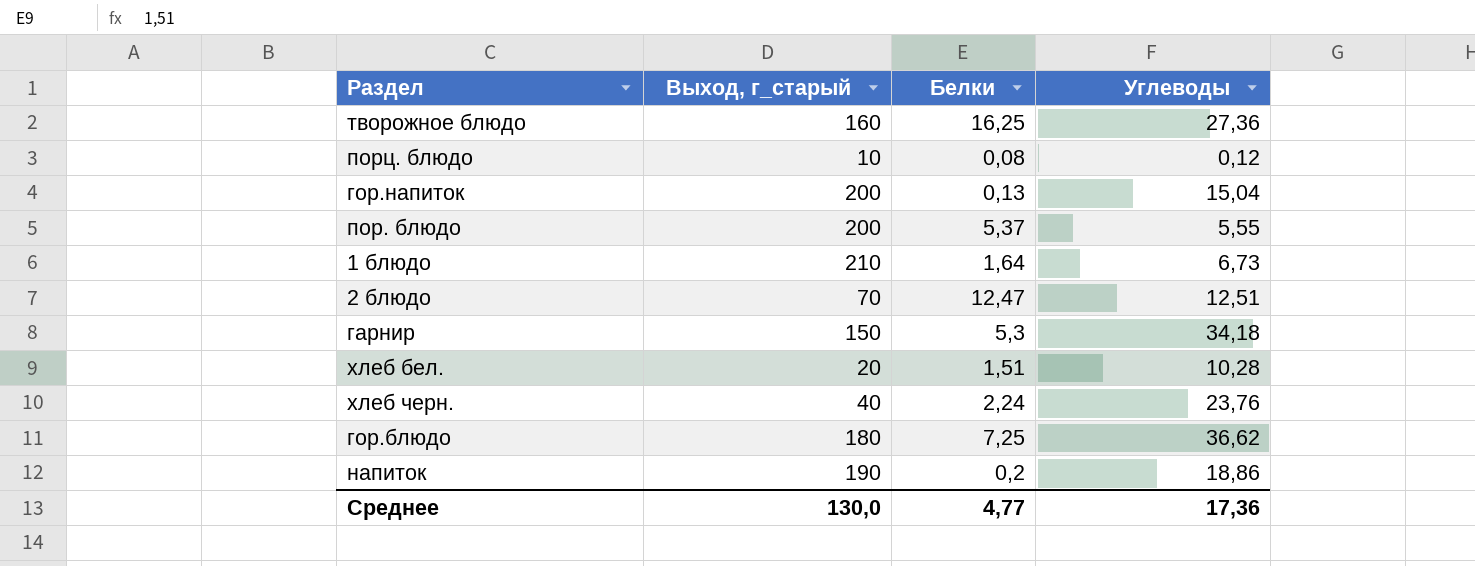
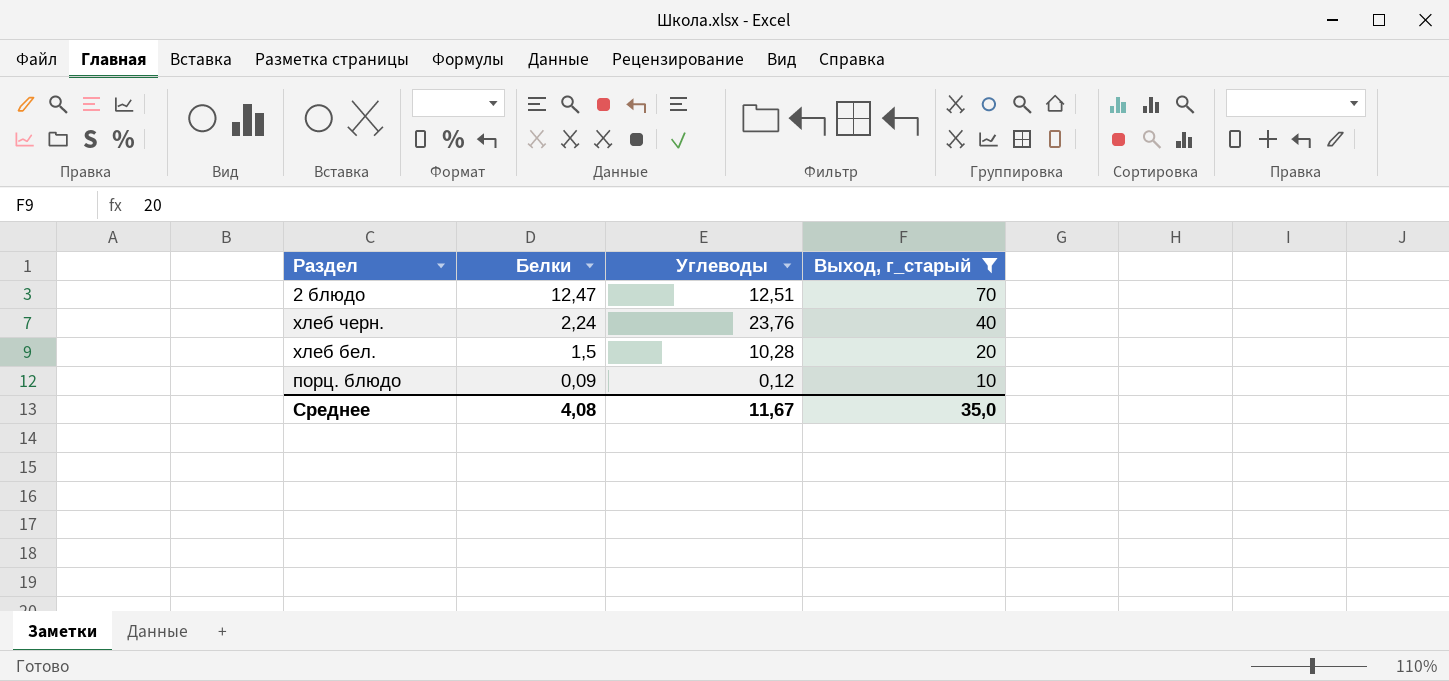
filter: none -> Выход, г_старый <= 70
row order: none -> Белки descending
column Выход, г_старый | position: 2 -> 4
хлеб бел. | Белки: 1,51 -> 1,5
порц. блюдо | Белки: 0,08 -> 0,09
Среднее | Белки: 4,77 -> 4,08
Среднее | Углеводы: 17,36 -> 11,67
Среднее | Выход, г_старый: 130,0 -> 35,0

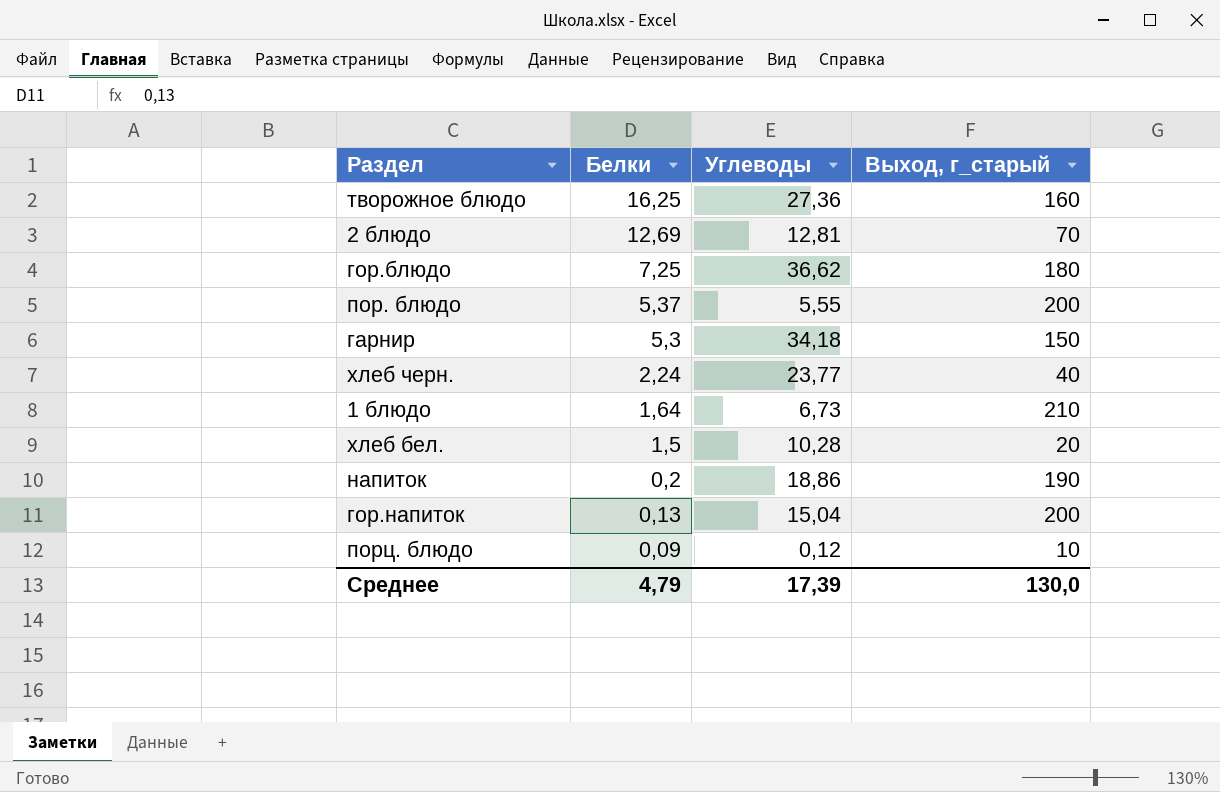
filter: Выход, г_старый <= 70 -> none
2 блюдо | Белки: 12,47 -> 12,69
2 блюдо | Углеводы: 12,51 -> 12,81
хлеб черн. | Углеводы: 23,76 -> 23,77
Среднее | Белки: 4,08 -> 4,79
Среднее | Углеводы: 11,67 -> 17,39
Среднее | Выход, г_старый: 35,0 -> 130,0

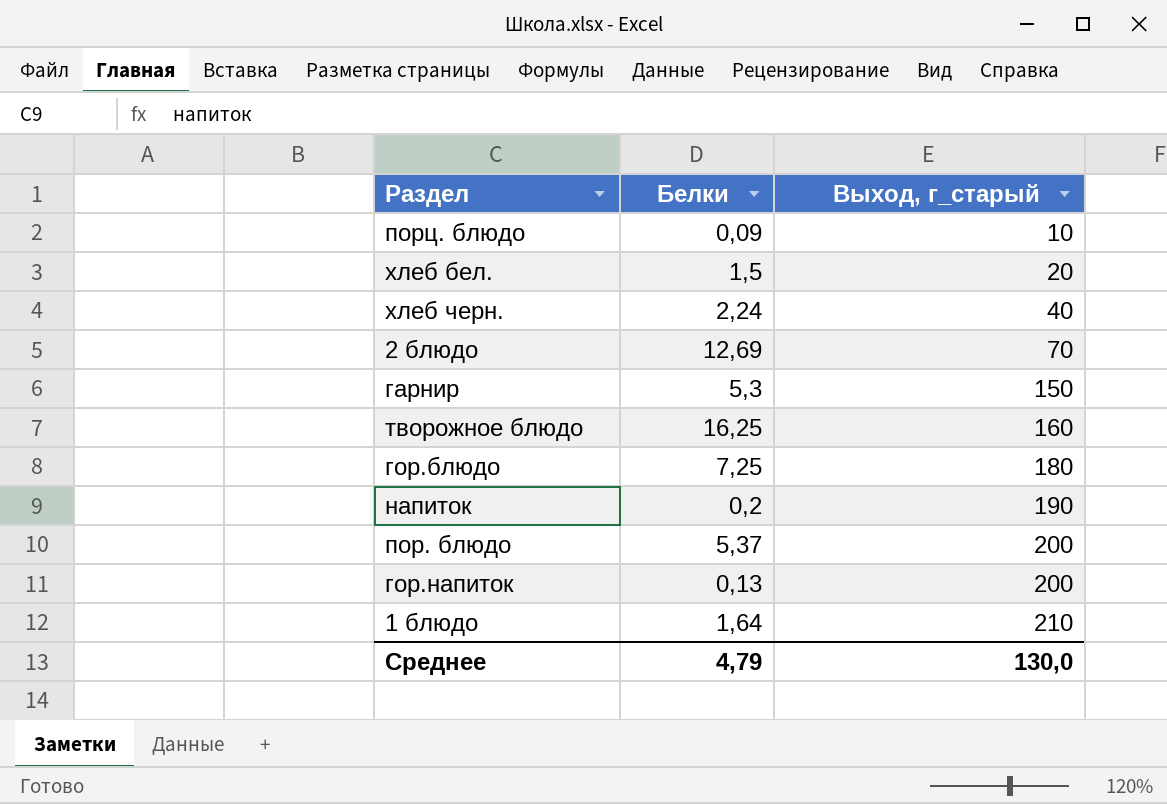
row order: Белки descending -> Выход, г_старый ascending
column Углеводы | position: 3 -> none

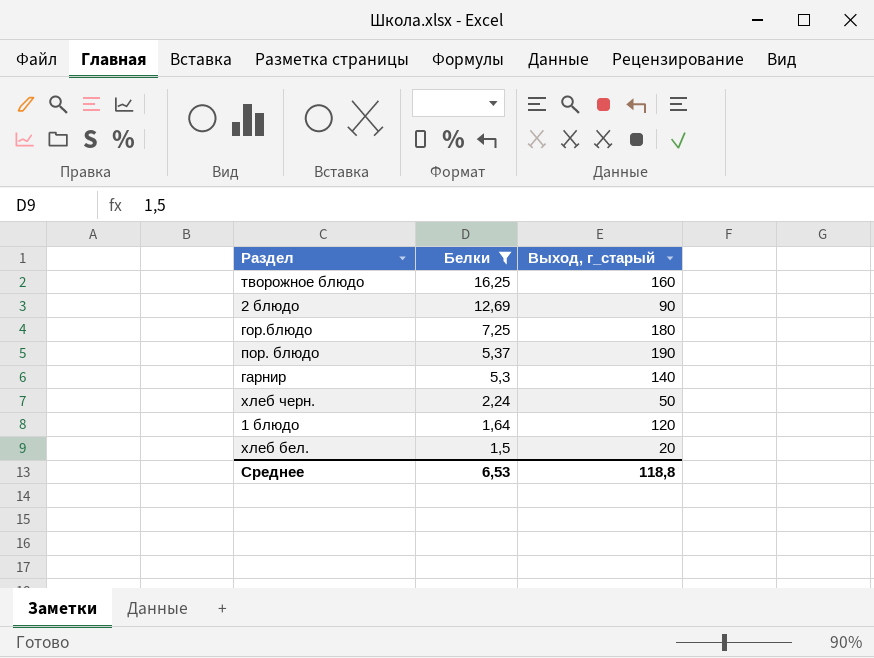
filter: none -> Белки >= 1,5
row order: Выход, г_старый ascending -> Белки descending
2 блюдо | Выход, г_старый: 70 -> 90
пор. блюдо | Выход, г_старый: 200 -> 190
гарнир | Выход, г_старый: 150 -> 140
хлеб черн. | Выход, г_старый: 40 -> 50
1 блюдо | Выход, г_старый: 210 -> 120
Среднее | Белки: 4,79 -> 6,53
Среднее | Выход, г_старый: 130,0 -> 118,8

